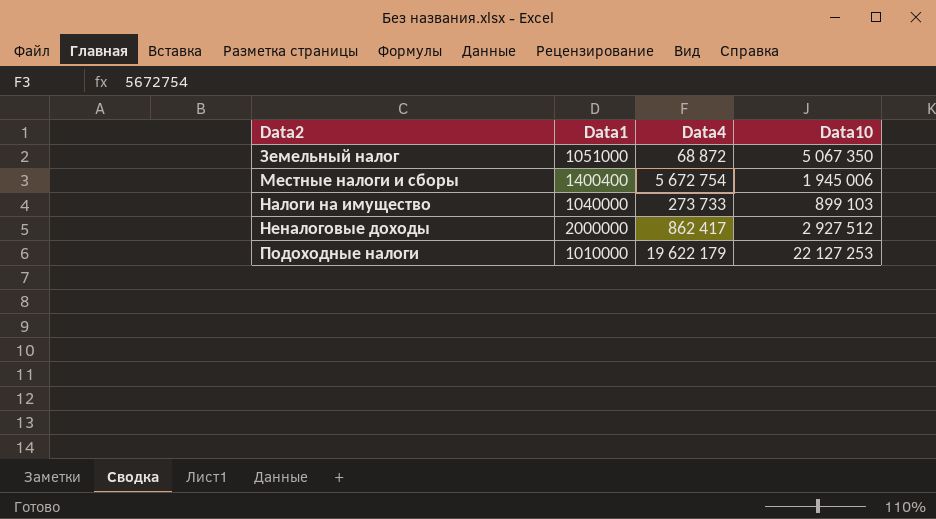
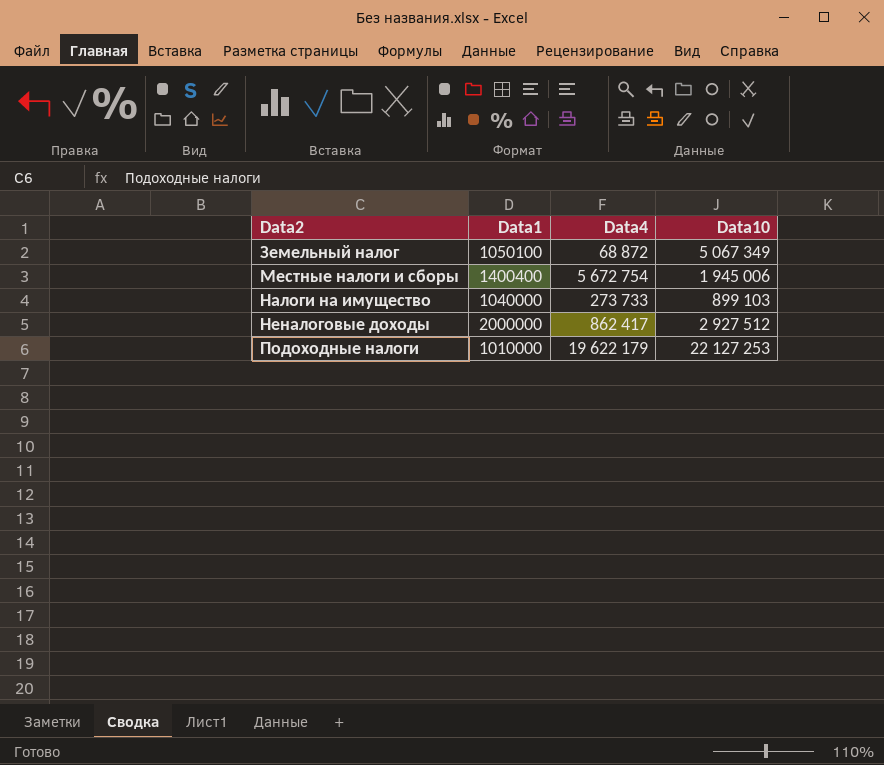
Земельный налог | Data1: 1051000 -> 1050100
Земельный налог | Data10: 5 067 350 -> 5 067 349

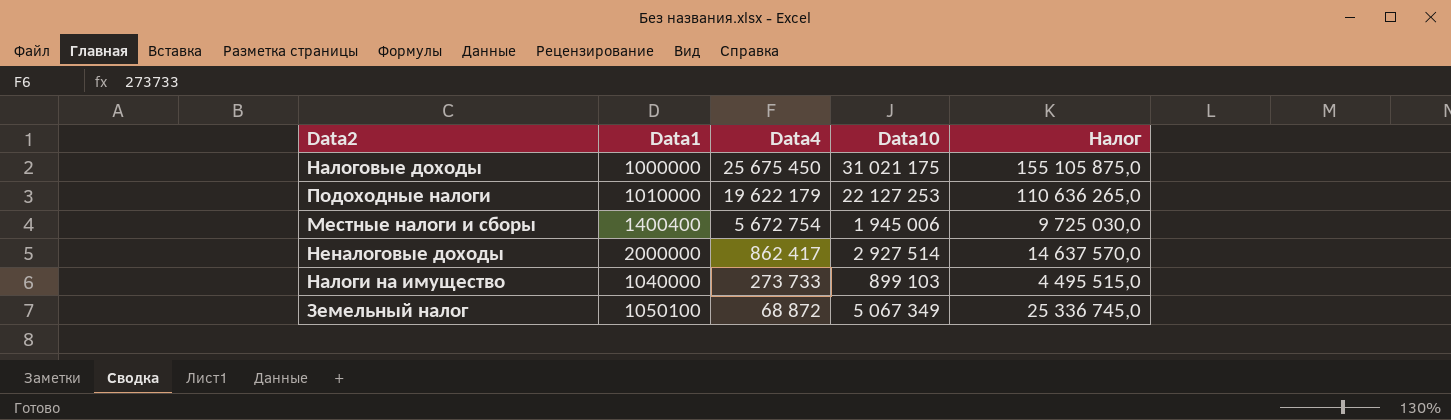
row order: Data2 ascending -> Data4 descending
column Налог | formula: none -> [Data10] * 5
row Налоговые доходы: none -> 1000000 | 25 675 450 | 31 021 175 | 155 105 875,0
Неналоговые доходы | Data10: 2 927 512 -> 2 927 514

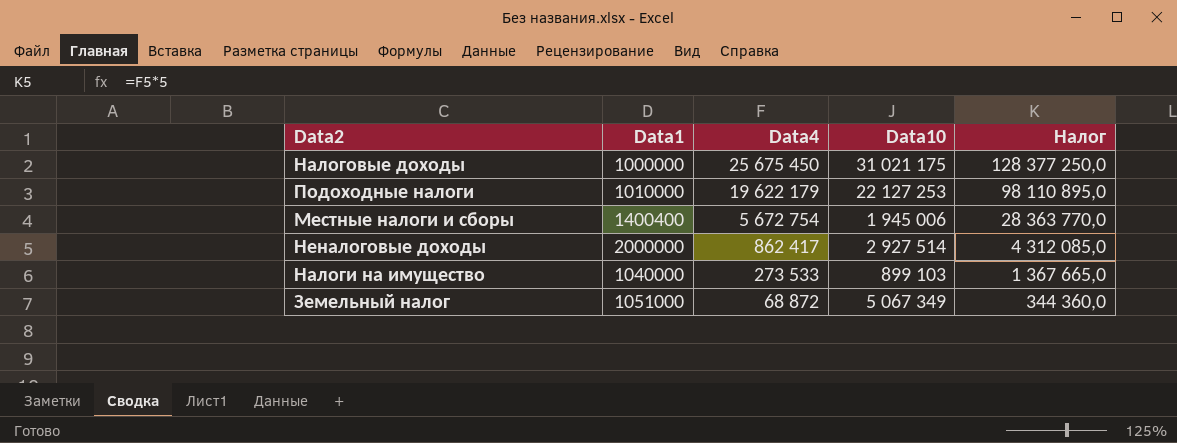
column Налог | formula: [Data10] * 5 -> [Data4] * 5
Налоги на имущество | Data4: 273 733 -> 273 533
Земельный налог | Data1: 1050100 -> 1051000

